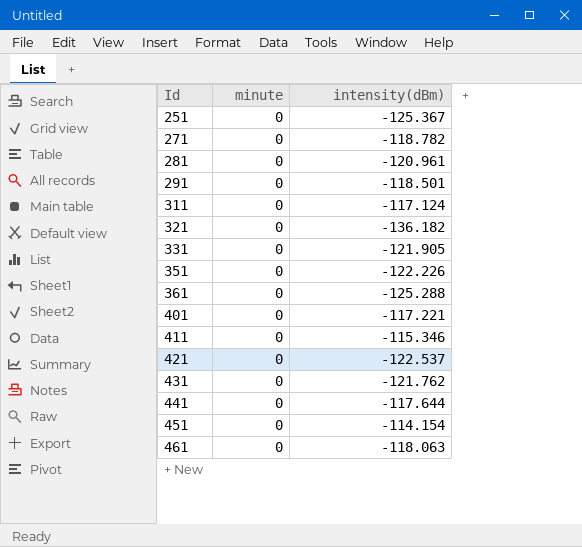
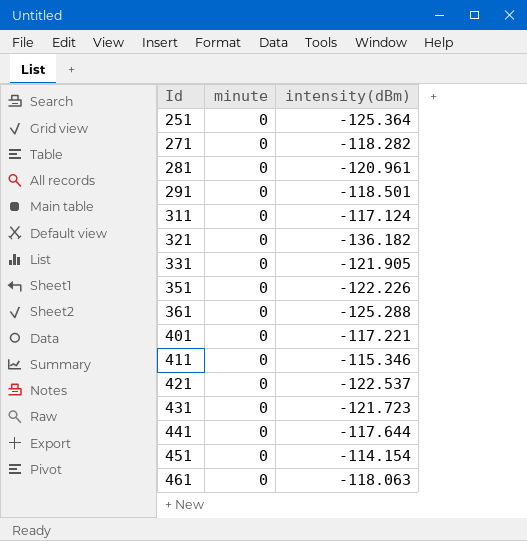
251 | intensity(dBm): -125.367 -> -125.364
271 | intensity(dBm): -118.782 -> -118.282
431 | intensity(dBm): -121.762 -> -121.723

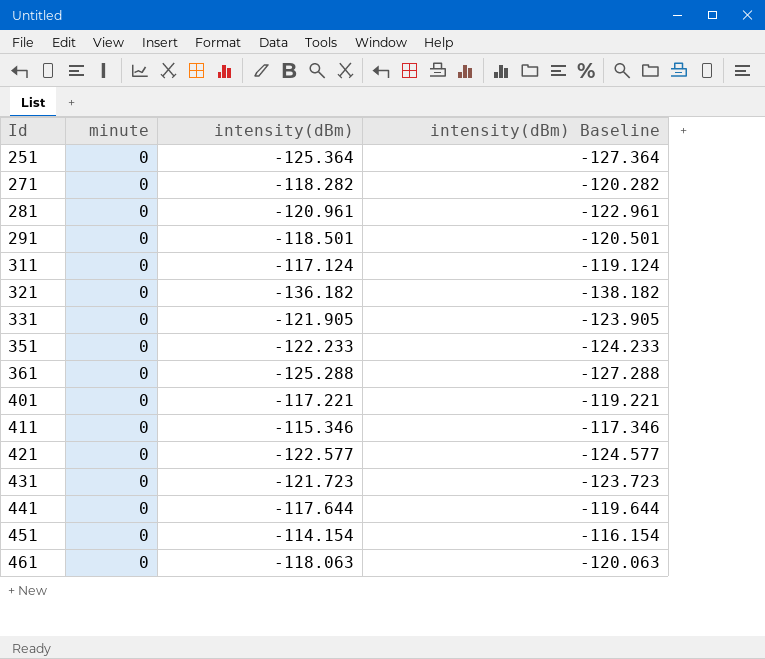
column intensity(dBm) Baseline | formula: none -> [intensity(dBm)] - 2
351 | intensity(dBm): -122.226 -> -122.233
421 | intensity(dBm): -122.537 -> -122.577

